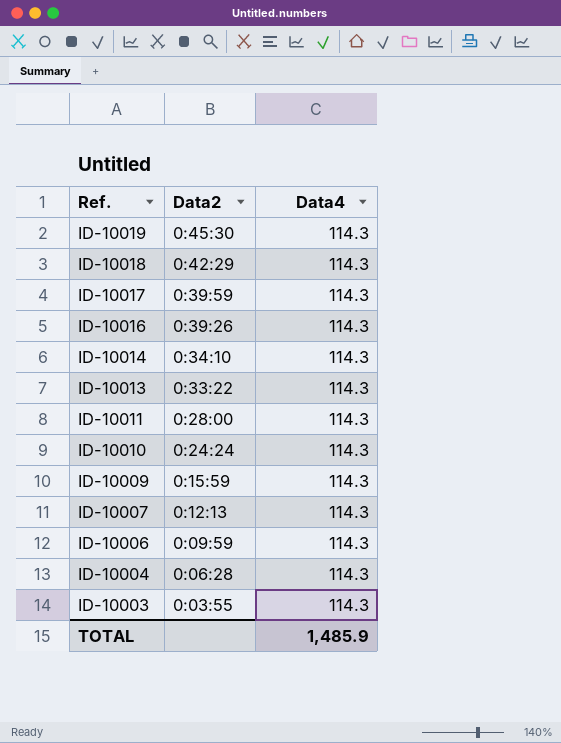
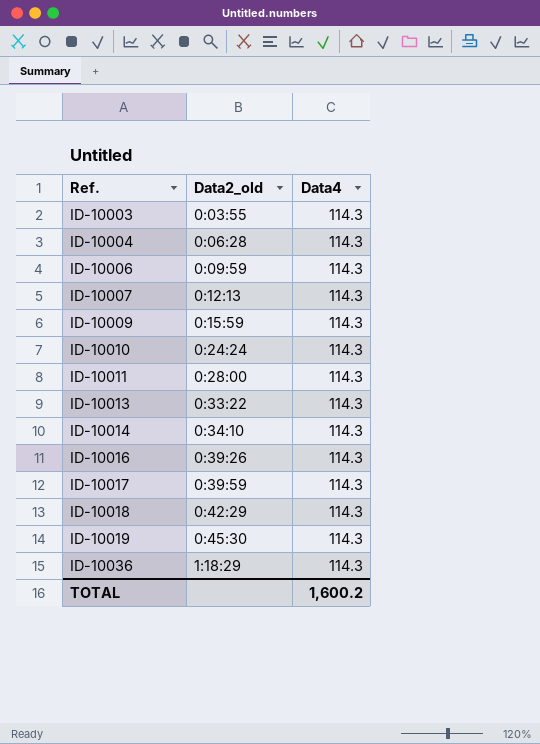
row order: Ref. descending -> Ref. ascending
column name: Data2 -> Data2_old
row ID-10036: none -> 1:18:29 | 114.3
TOTAL | Data4: 1,485.9 -> 1,600.2

